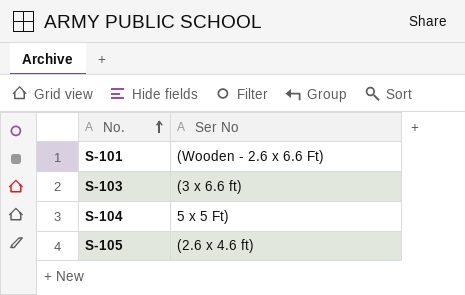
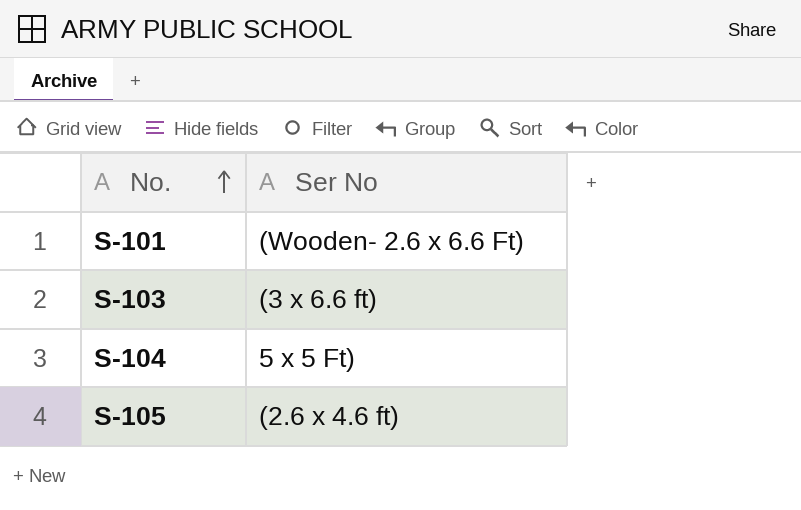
S-101 | Ser No: (Wooden - 2.6 x 6.6 Ft) -> (Wooden- 2.6 x 6.6 Ft)

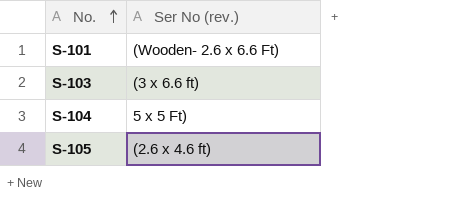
column name: Ser No -> Ser No (rev.)

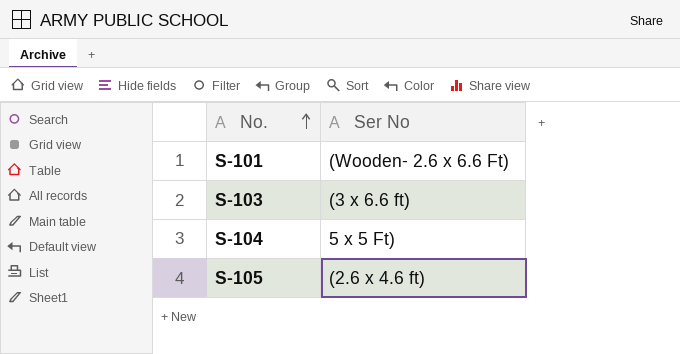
column name: Ser No (rev.) -> Ser No

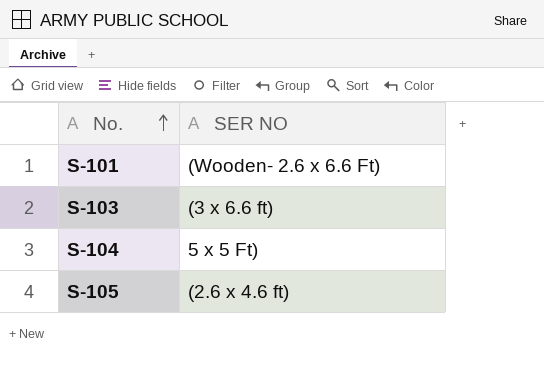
column name: Ser No -> SER NO

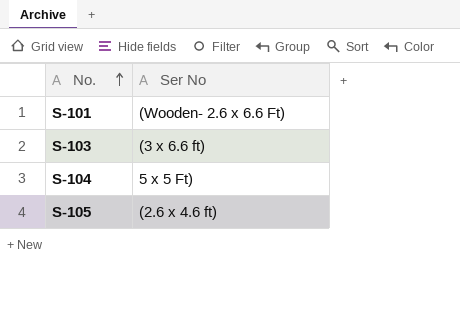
column name: SER NO -> Ser No

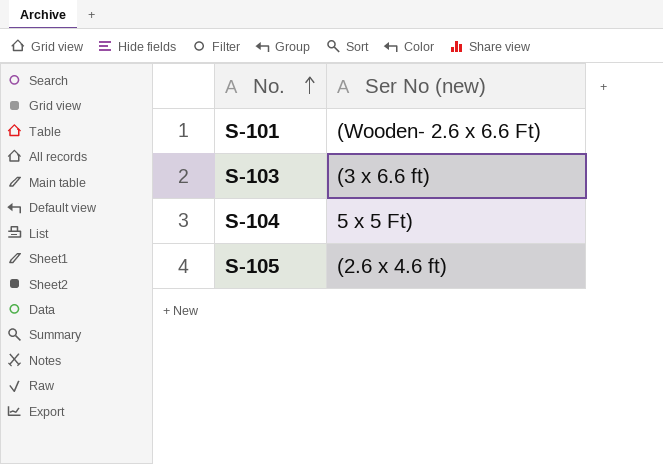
column name: Ser No -> Ser No (new)

